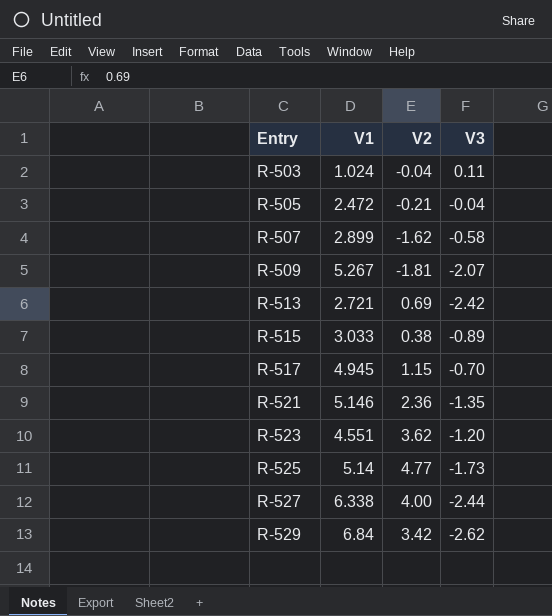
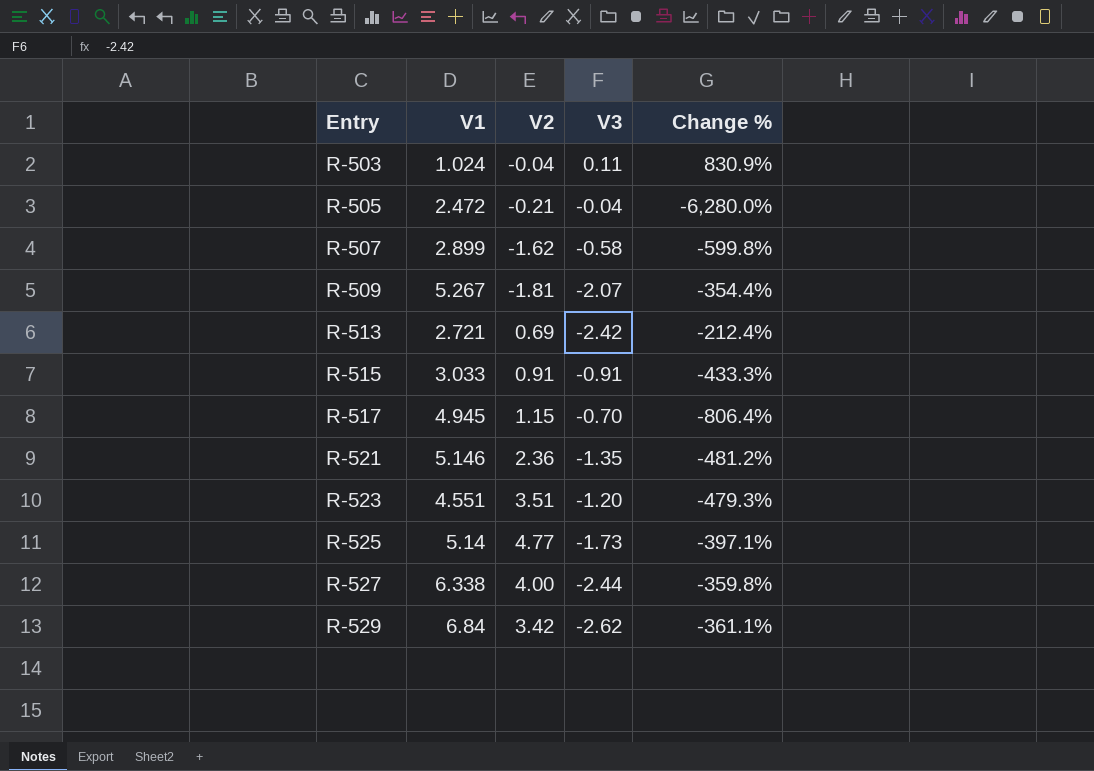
column Change % | formula: none -> ([V1] - [V3]) / [V3]
R-515 | V2: 0.38 -> 0.91
R-515 | V3: -0.89 -> -0.91
R-523 | V2: 3.62 -> 3.51

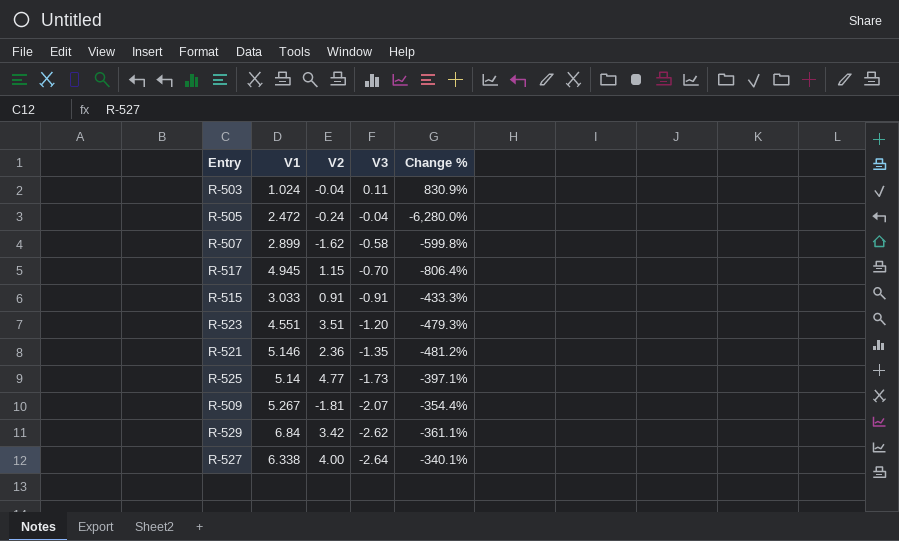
row order: Entry ascending -> V3 descending
row R-513: 2.721 | 0.69 | -2.42 | -212.4% -> none
R-505 | V2: -0.21 -> -0.24
R-527 | V3: -2.44 -> -2.64
R-527 | Change %: -359.8% -> -340.1%

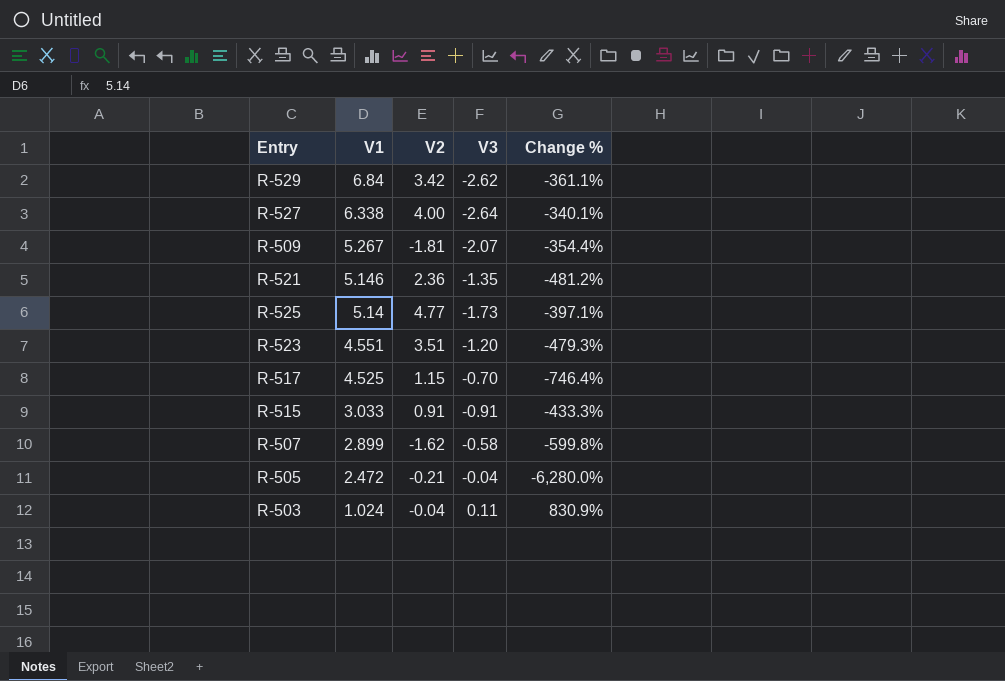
row order: V3 descending -> V1 descending
R-517 | V1: 4.945 -> 4.525
R-517 | Change %: -806.4% -> -746.4%
R-505 | V2: -0.24 -> -0.21

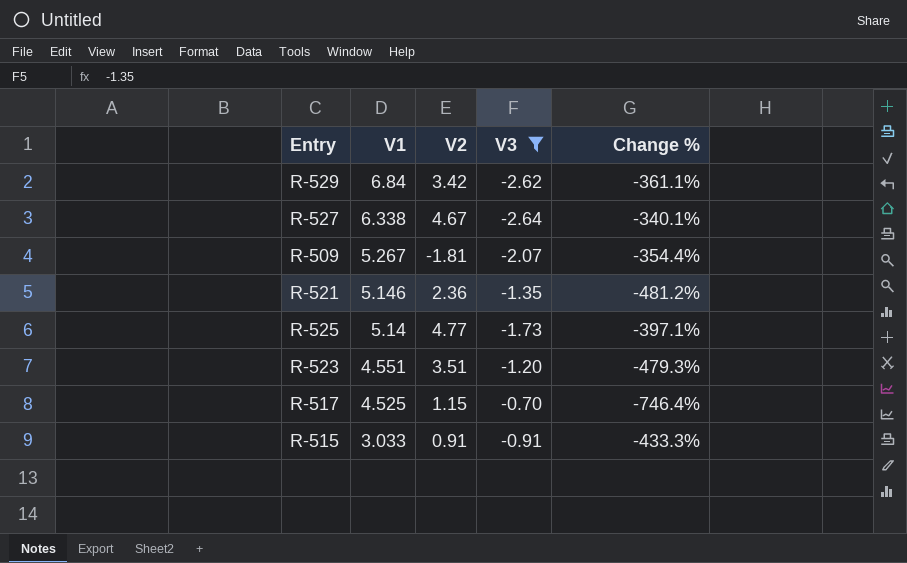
filter: none -> V3 <= -0.70
R-527 | V2: 4.00 -> 4.67

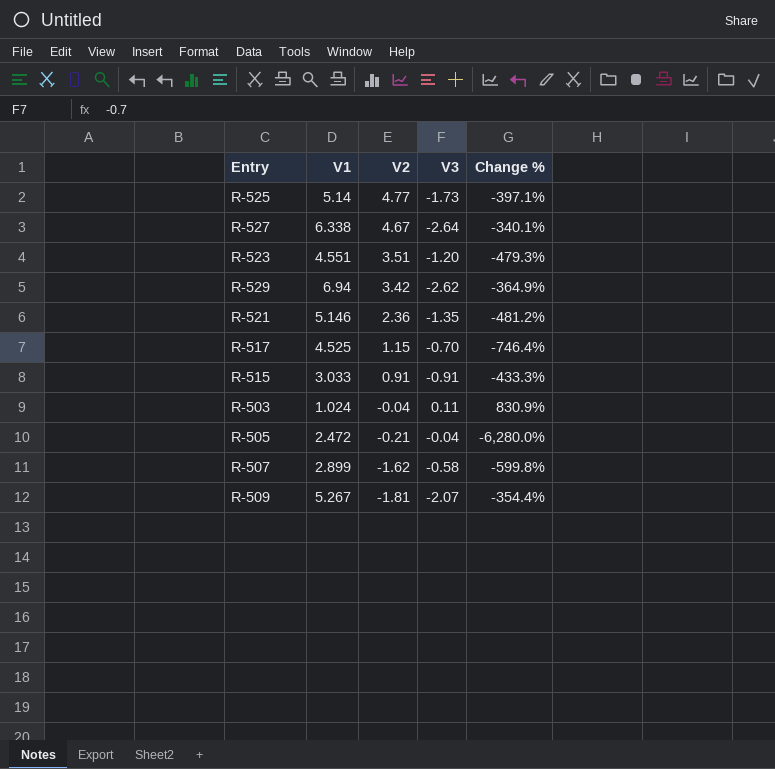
filter: V3 <= -0.70 -> none
row order: V1 descending -> V2 descending
R-529 | V1: 6.84 -> 6.94
R-529 | Change %: -361.1% -> -364.9%

